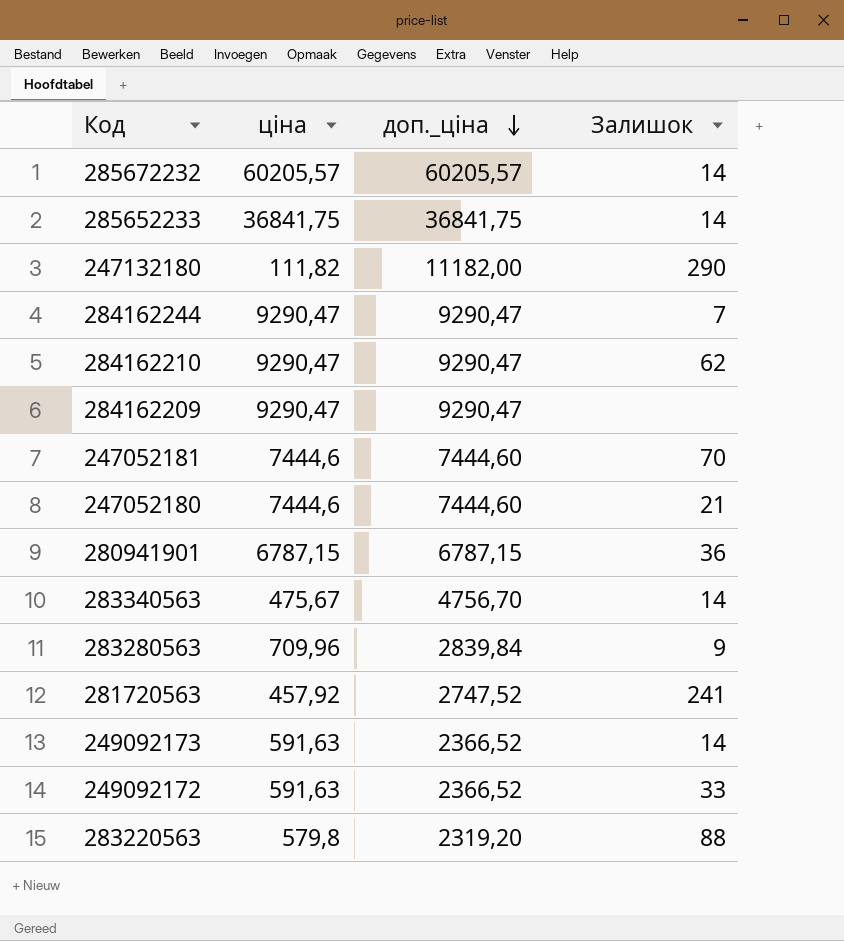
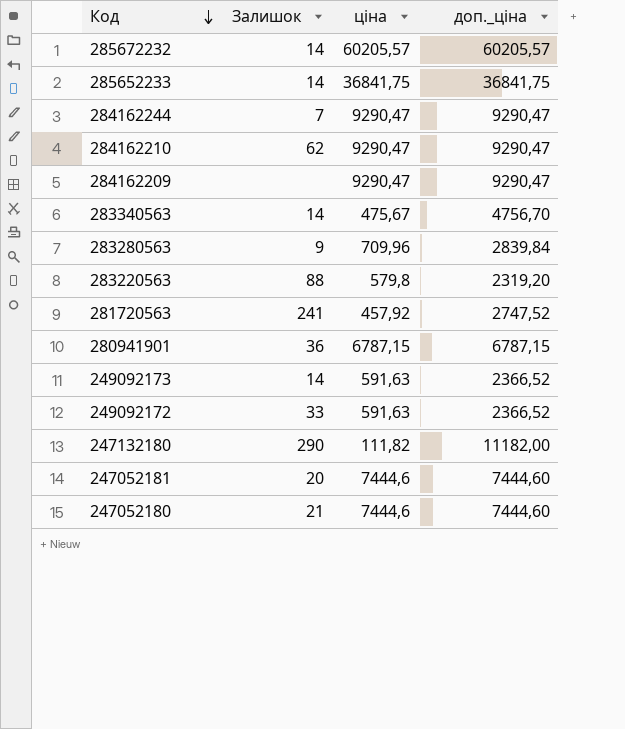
row order: доп._ціна descending -> Код descending
column Залишок | position: 4 -> 2
247052181 | Залишок: 70 -> 20

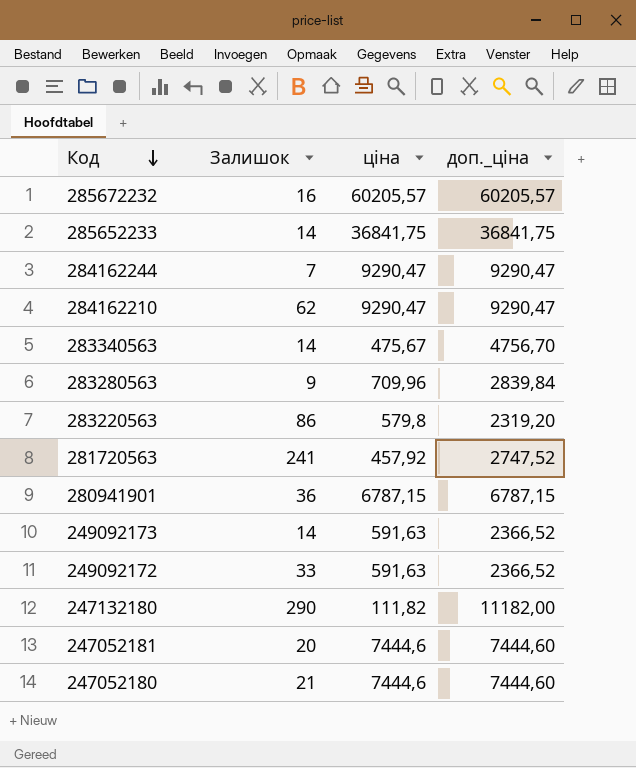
row 284162209: none | 9290,47 | 9290,47 -> none
285672232 | Залишок: 14 -> 16
283220563 | Залишок: 88 -> 86

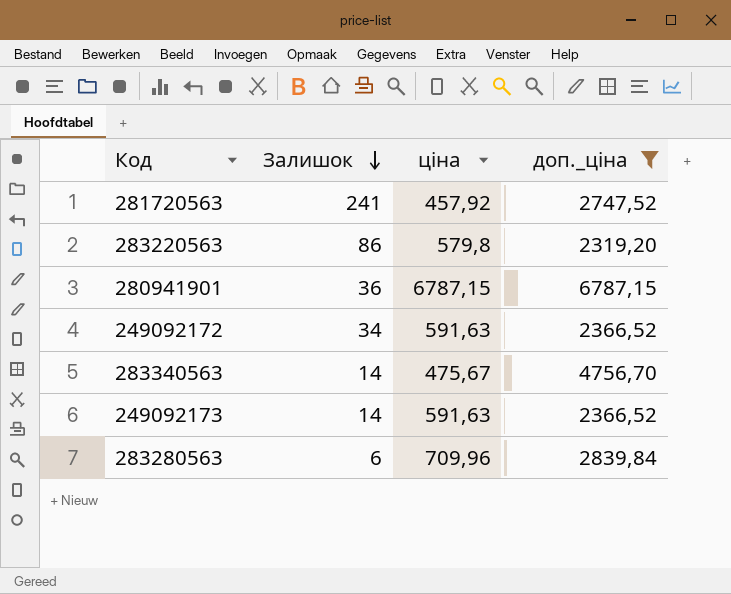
filter: none -> доп._ціна <= 6787,15
row order: Код descending -> Залишок descending
249092172 | Залишок: 33 -> 34
283280563 | Залишок: 9 -> 6

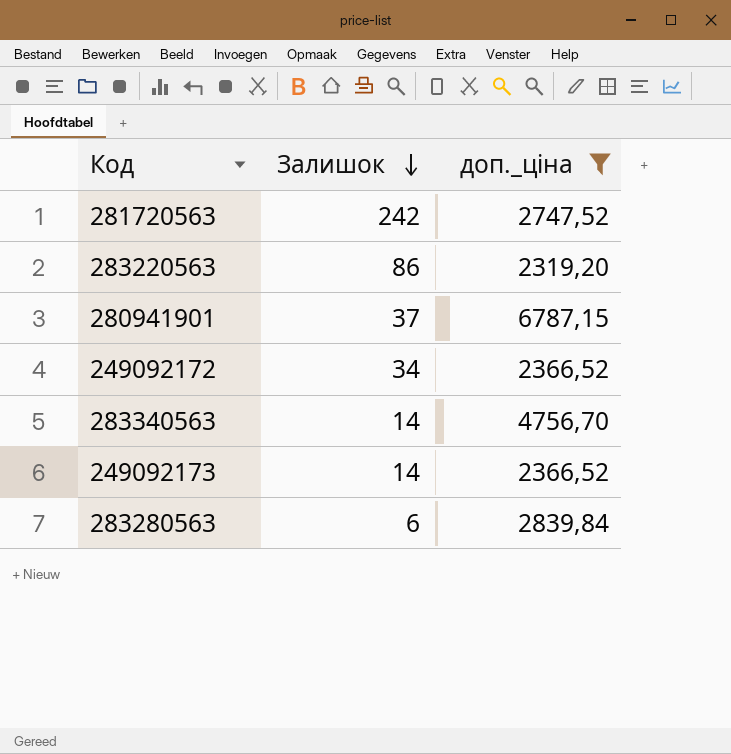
column ціна | position: 3 -> none
281720563 | Залишок: 241 -> 242
280941901 | Залишок: 36 -> 37

